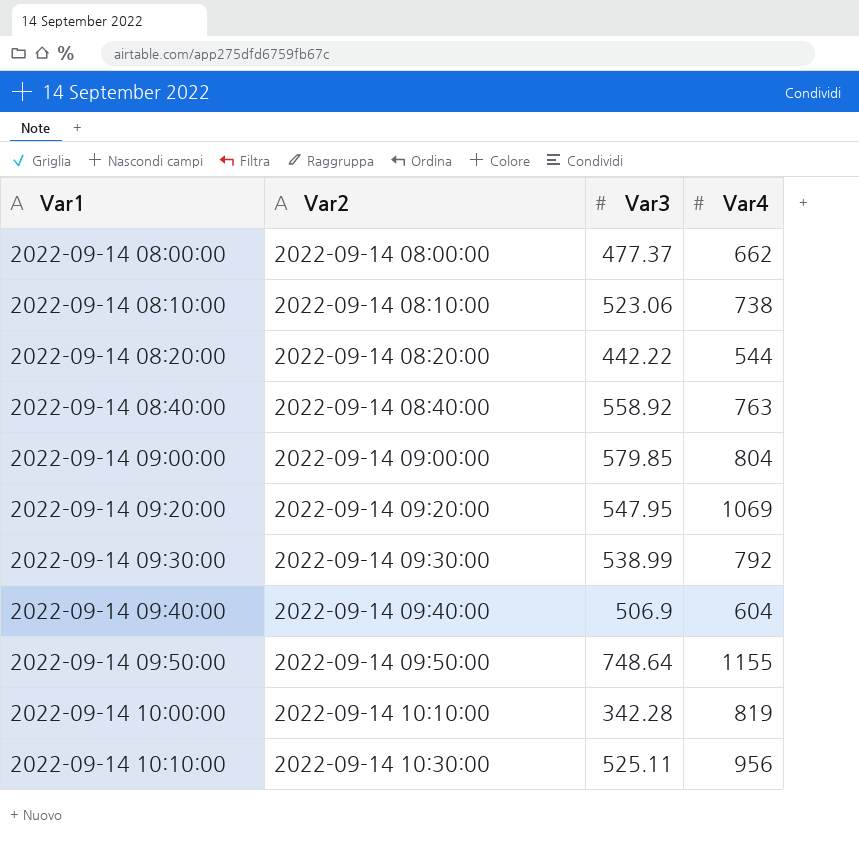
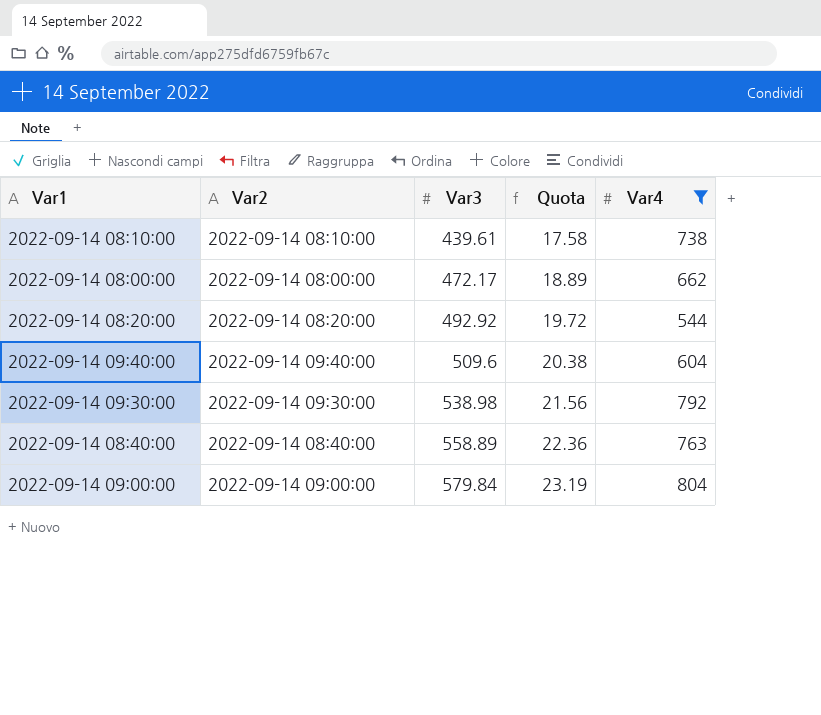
filter: none -> Var4 <= 804
row order: Var1 ascending -> Var3 ascending
column Quota | formula: none -> [Var3] * 0.04
2022-09-14 08:10:00 | Var3: 523.06 -> 439.61
2022-09-14 08:00:00 | Var3: 477.37 -> 472.17
2022-09-14 08:20:00 | Var3: 442.22 -> 492.92
2022-09-14 09:40:00 | Var3: 506.9 -> 509.6
2022-09-14 09:30:00 | Var3: 538.99 -> 538.98
2022-09-14 08:40:00 | Var3: 558.92 -> 558.89
2022-09-14 09:00:00 | Var3: 579.85 -> 579.84

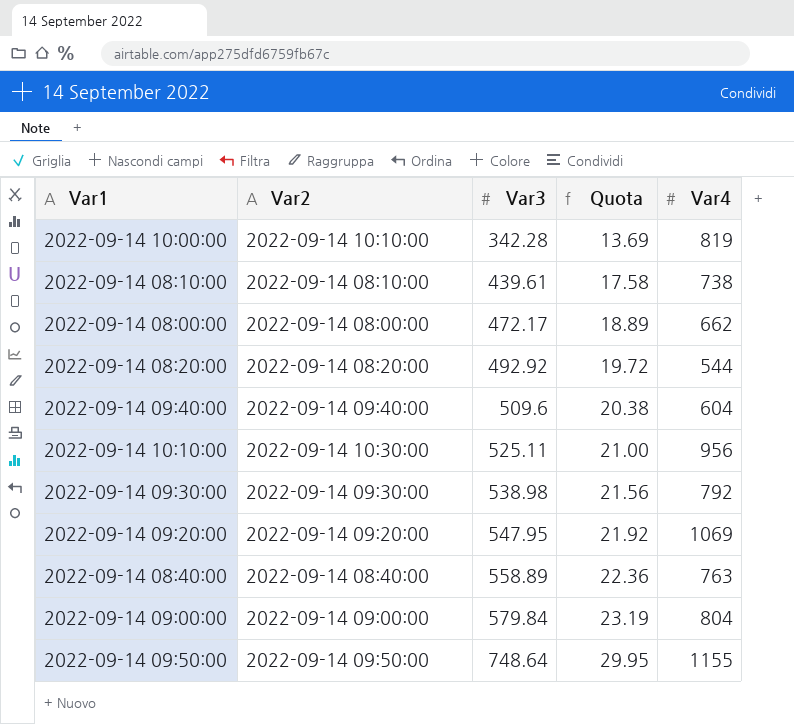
filter: Var4 <= 804 -> none

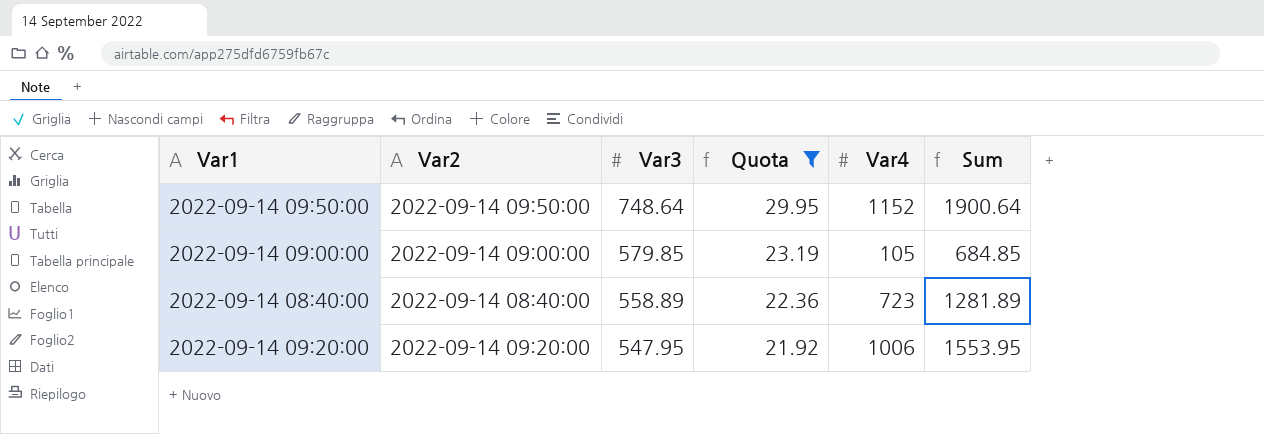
filter: none -> Quota >= 21.92
row order: Var3 ascending -> Var3 descending
column Sum | formula: none -> [Var3] + [Var4]
2022-09-14 09:50:00 | Var4: 1155 -> 1152
2022-09-14 09:00:00 | Var3: 579.84 -> 579.85
2022-09-14 09:00:00 | Var4: 804 -> 105
2022-09-14 08:40:00 | Var4: 763 -> 723
2022-09-14 09:20:00 | Var4: 1069 -> 1006

